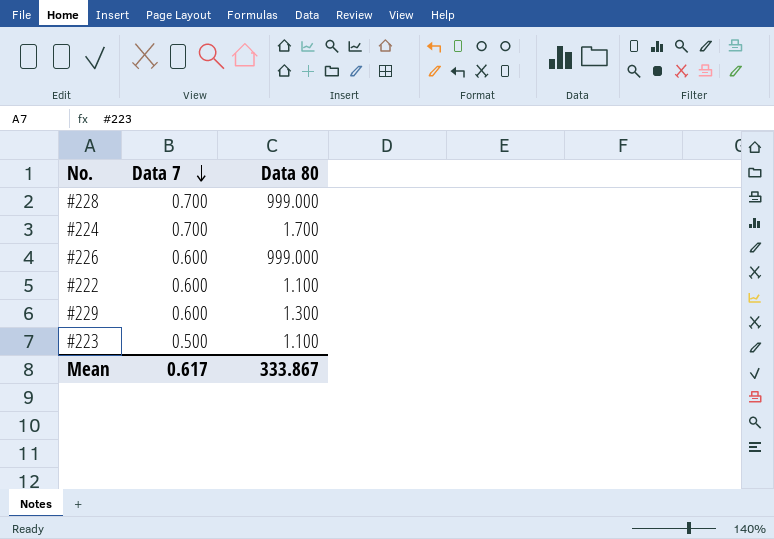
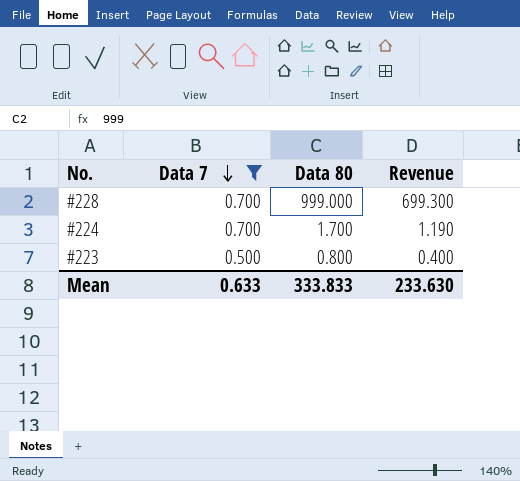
filter: none -> Data 7 != 0.600
column Revenue | formula: none -> [Data 7] * [Data 80]
#223 | Data 80: 1.100 -> 0.800
Mean | Data 7: 0.617 -> 0.633
Mean | Data 80: 333.867 -> 333.833

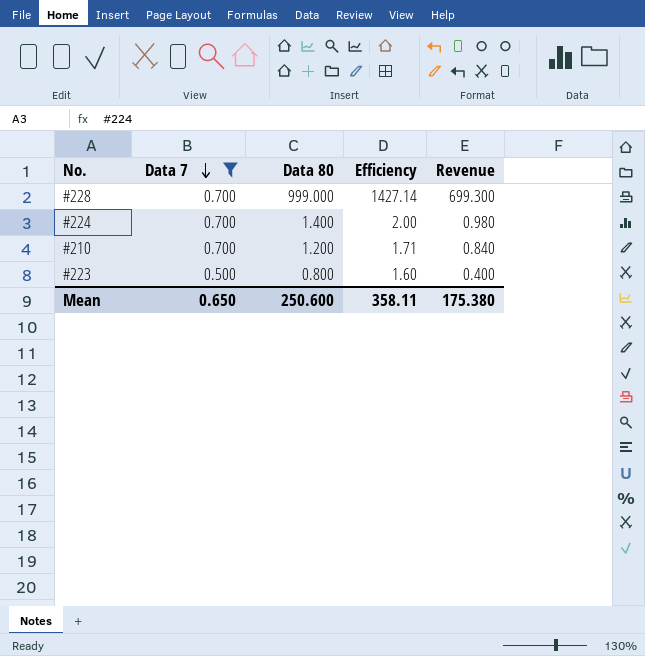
column Efficiency | formula: none -> [Data 80] / [Data 7]
#224 | Data 80: 1.700 -> 1.400
#224 | Revenue: 1.190 -> 0.980
row #210: none -> 0.700 | 1.200 | 1.71 | 0.840
Mean | Data 7: 0.633 -> 0.650
Mean | Data 80: 333.833 -> 250.600
Mean | Revenue: 233.630 -> 175.380

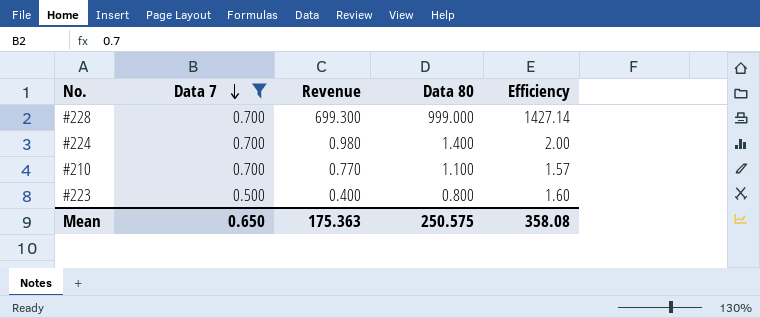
column Revenue | position: 5 -> 3
#210 | Revenue: 0.840 -> 0.770
#210 | Data 80: 1.200 -> 1.100
#210 | Efficiency: 1.71 -> 1.57
Mean | Revenue: 175.380 -> 175.363
Mean | Data 80: 250.600 -> 250.575
Mean | Efficiency: 358.11 -> 358.08

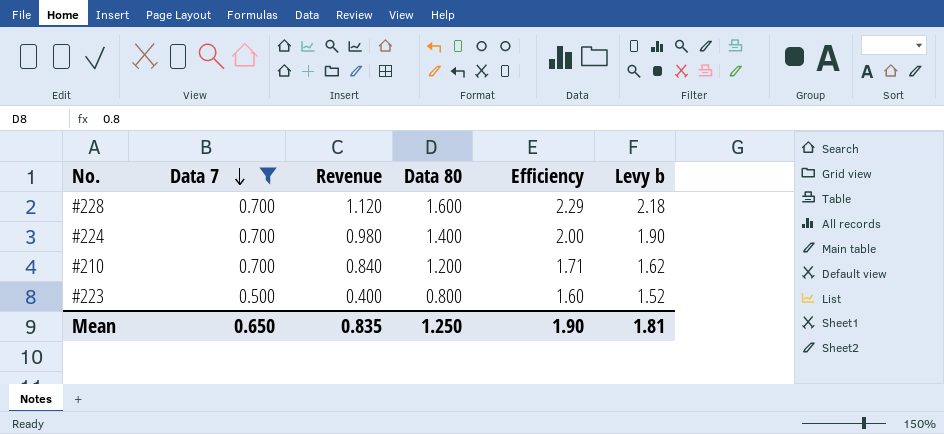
column Levy b | formula: none -> [Efficiency] * 0.95
#228 | Revenue: 699.300 -> 1.120
#228 | Data 80: 999.000 -> 1.600
#228 | Efficiency: 1427.14 -> 2.29
#210 | Revenue: 0.770 -> 0.840
#210 | Data 80: 1.100 -> 1.200
#210 | Efficiency: 1.57 -> 1.71
Mean | Revenue: 175.363 -> 0.835
Mean | Data 80: 250.575 -> 1.250
Mean | Efficiency: 358.08 -> 1.90

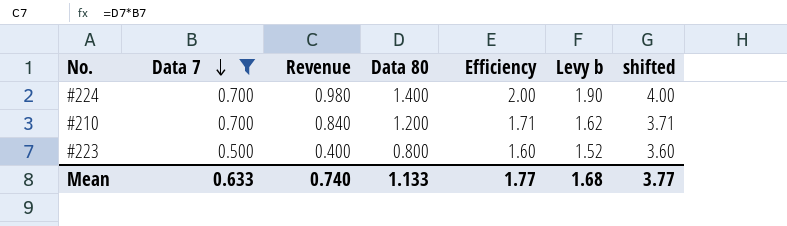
column shifted | formula: none -> [Efficiency] + 2
row #228: 0.700 | 1.120 | 1.600 | 2.29 | 2.18 -> none
Mean | Data 7: 0.650 -> 0.633
Mean | Revenue: 0.835 -> 0.740
Mean | Data 80: 1.250 -> 1.133
Mean | Efficiency: 1.90 -> 1.77
Mean | Levy b: 1.81 -> 1.68

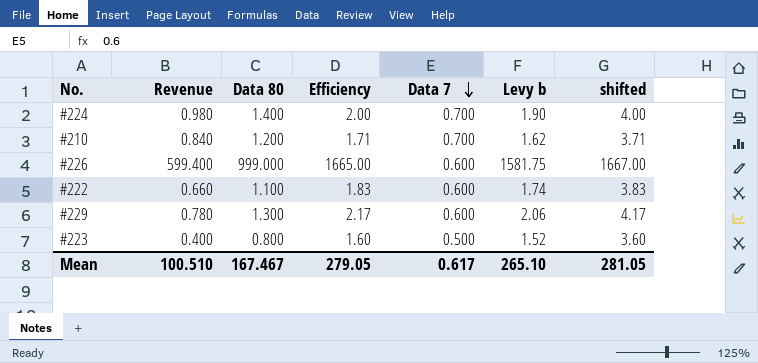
filter: Data 7 != 0.600 -> none
column Data 7 | position: 2 -> 5
Mean | Revenue: 0.740 -> 100.510
Mean | Data 80: 1.133 -> 167.467
Mean | Efficiency: 1.77 -> 279.05
Mean | Data 7: 0.633 -> 0.617
Mean | Levy b: 1.68 -> 265.10
Mean | shifted: 3.77 -> 281.05

